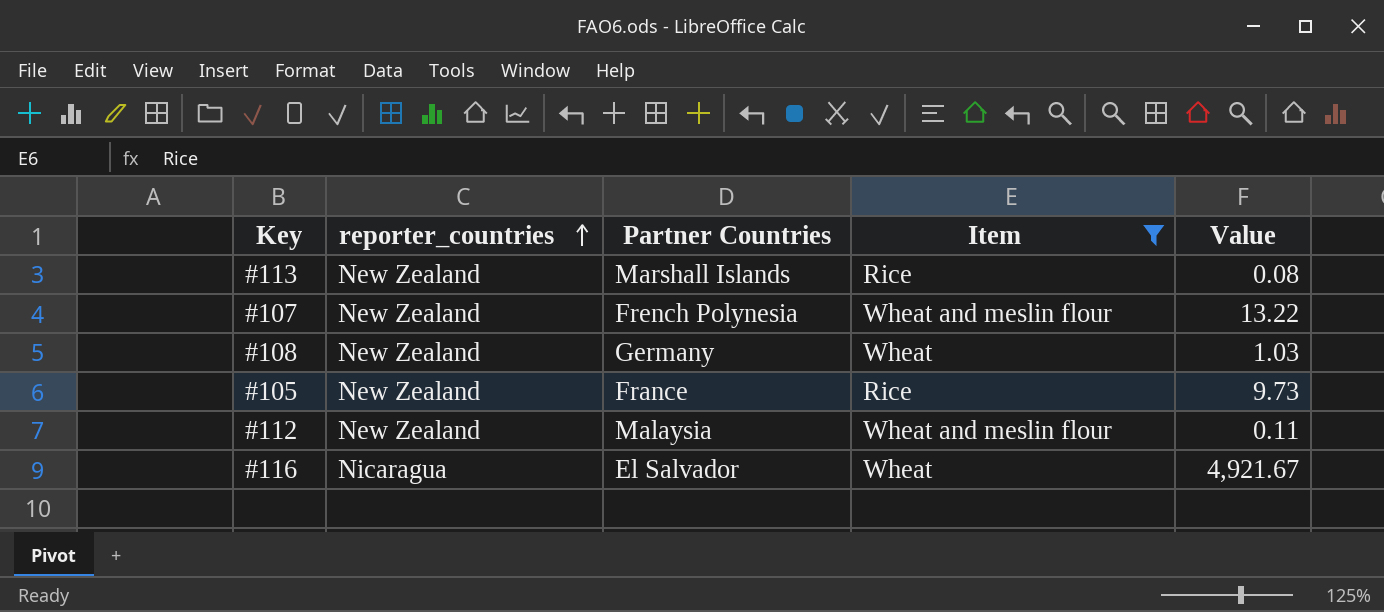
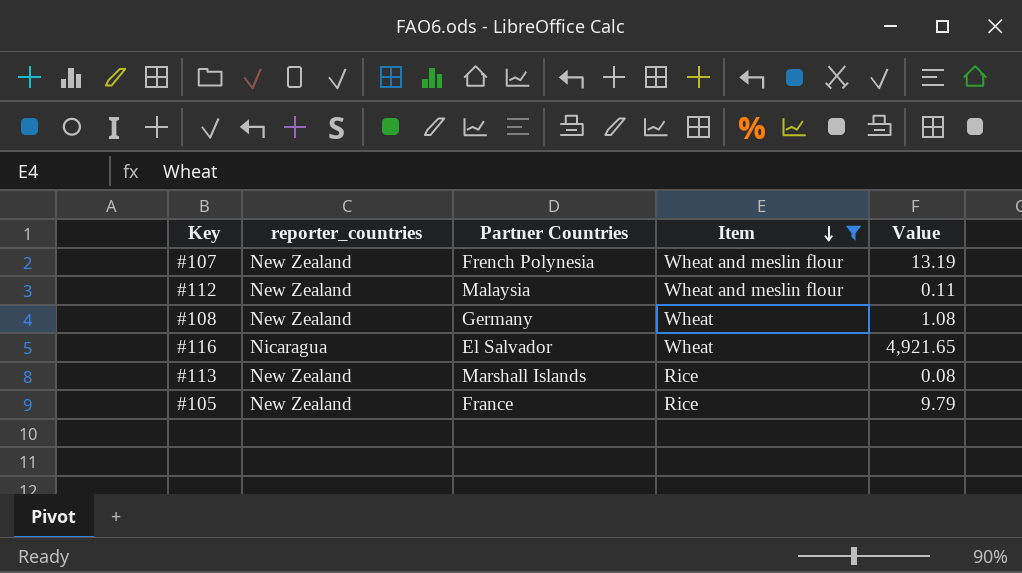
row order: reporter_countries ascending -> Item descending
#107 | Value: 13.22 -> 13.19
#108 | Value: 1.03 -> 1.08
#116 | Value: 4,921.67 -> 4,921.65
#105 | Value: 9.73 -> 9.79

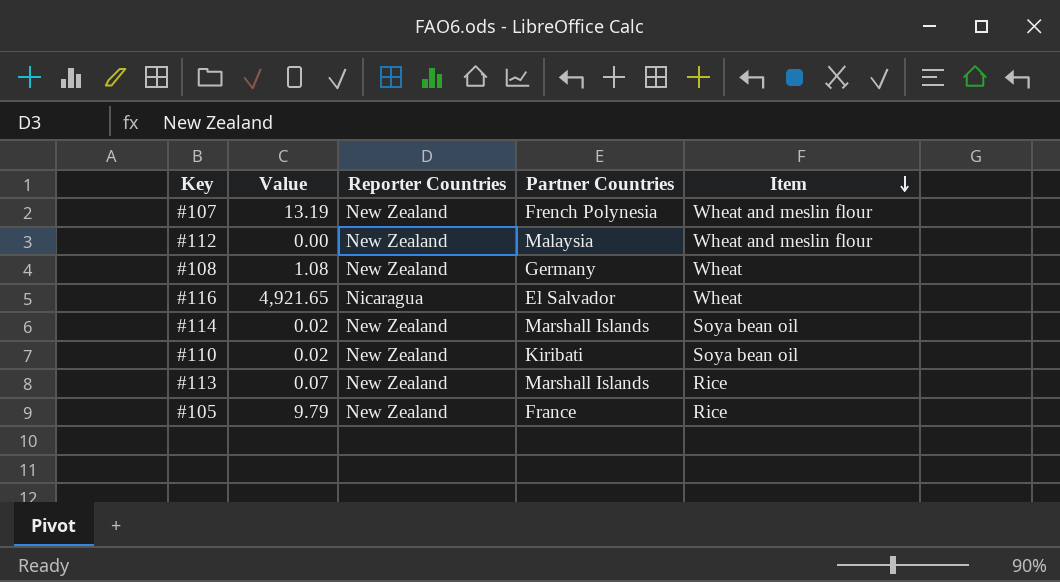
filter: Item != Soya bean oil -> none
column Value | position: 5 -> 2
column name: reporter_countries -> Reporter Countries
#112 | Value: 0.11 -> 0.00
#113 | Value: 0.08 -> 0.07

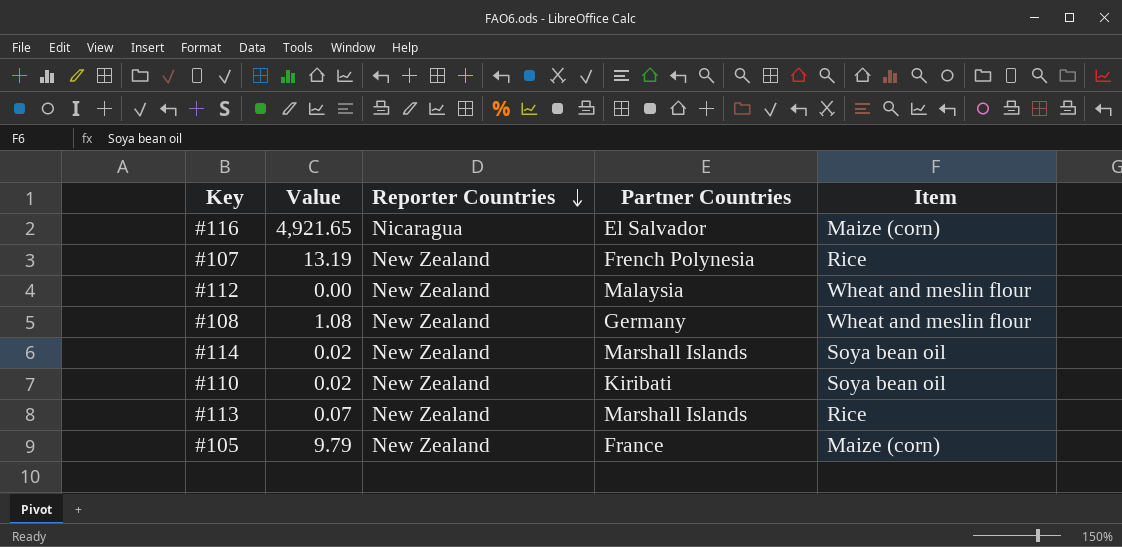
row order: Item descending -> Reporter Countries descending
#116 | Item: Wheat -> Maize (corn)
#107 | Item: Wheat and meslin flour -> Rice
#108 | Item: Wheat -> Wheat and meslin flour
#105 | Item: Rice -> Maize (corn)

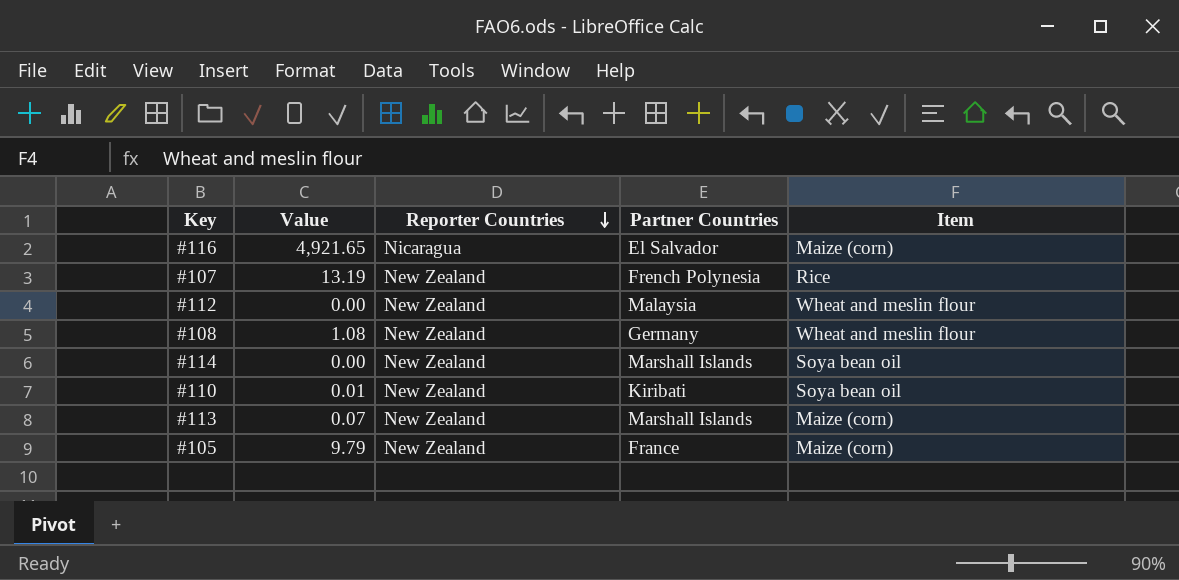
#114 | Value: 0.02 -> 0.00
#110 | Value: 0.02 -> 0.01
#113 | Item: Rice -> Maize (corn)

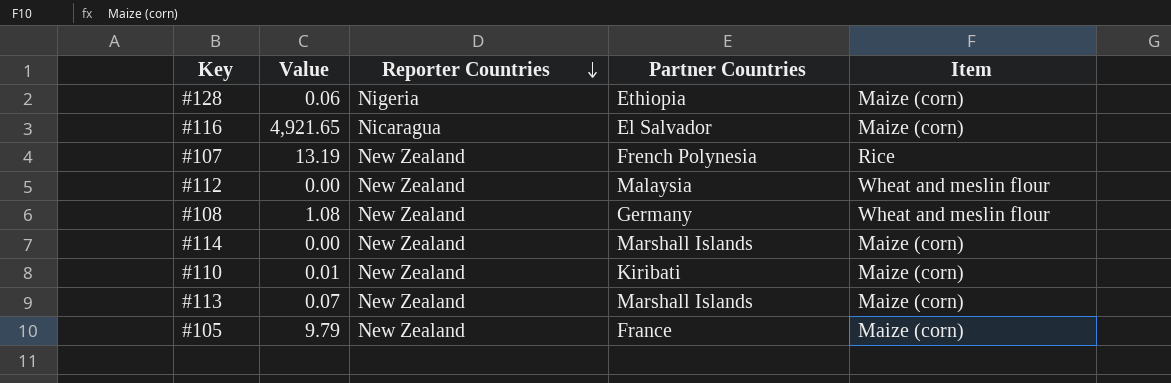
row #128: none -> 0.06 | Nigeria | Ethiopia | Maize (corn)
#114 | Item: Soya bean oil -> Maize (corn)
#110 | Item: Soya bean oil -> Maize (corn)

